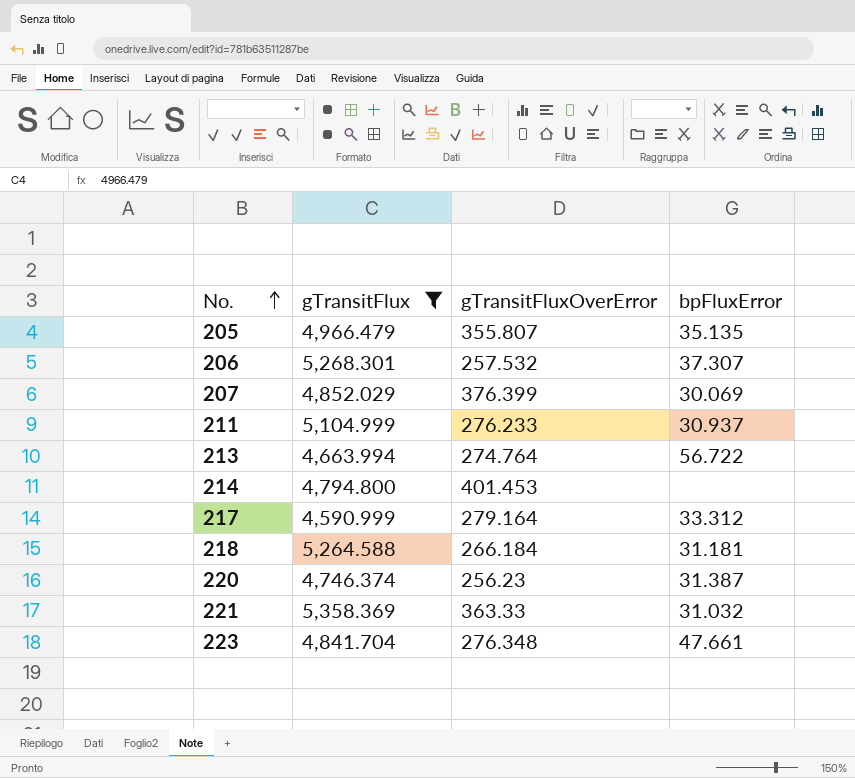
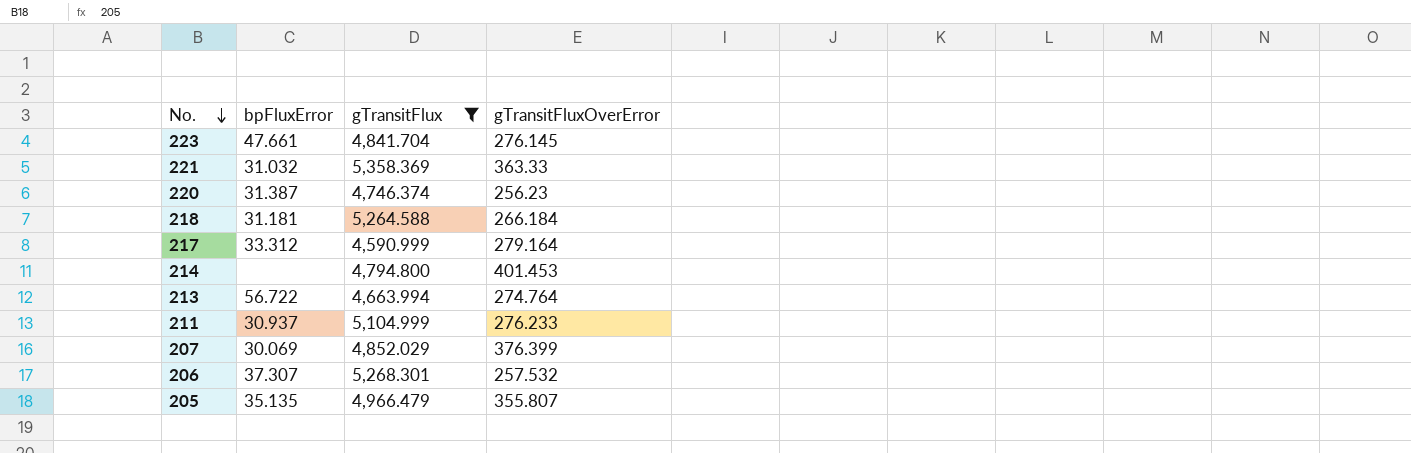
row order: No. ascending -> No. descending
column bpFluxError | position: 4 -> 2
223 | gTransitFluxOverError: 276.348 -> 276.145

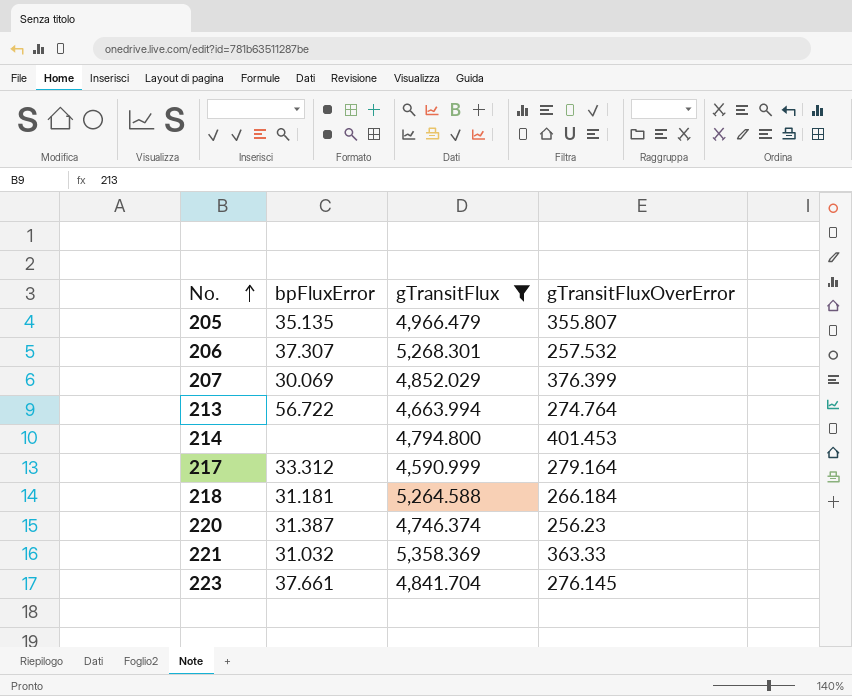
row order: No. descending -> No. ascending
row 211: 30.937 | 5,104.999 | 276.233 -> none
223 | bpFluxError: 47.661 -> 37.661

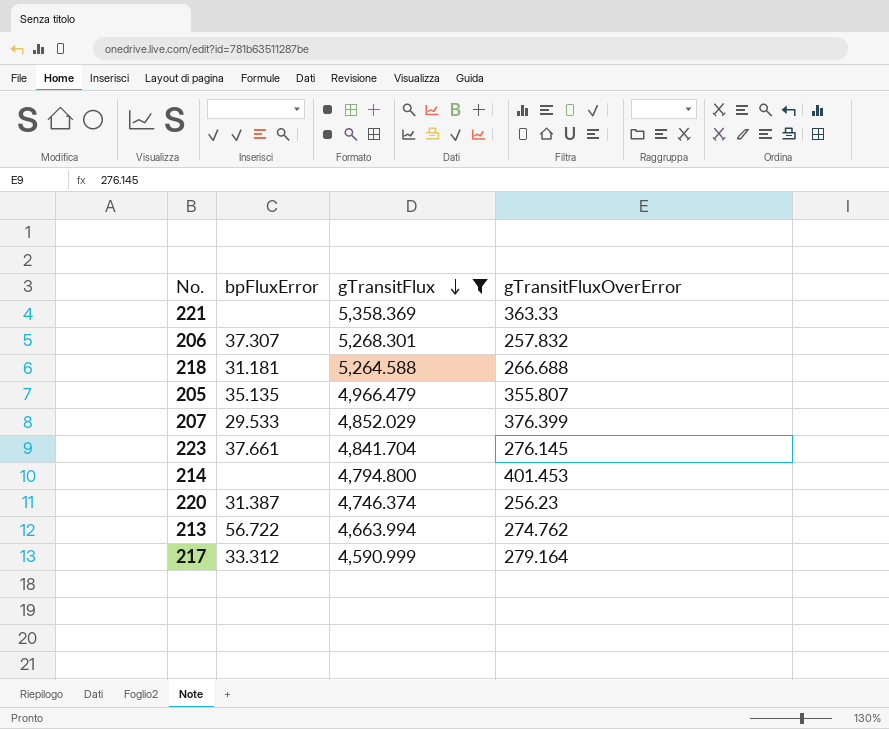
row order: No. ascending -> gTransitFlux descending
221 | bpFluxError: 31.032 -> none
206 | gTransitFluxOverError: 257.532 -> 257.832
218 | gTransitFluxOverError: 266.184 -> 266.688
207 | bpFluxError: 30.069 -> 29.533
213 | gTransitFluxOverError: 274.764 -> 274.762

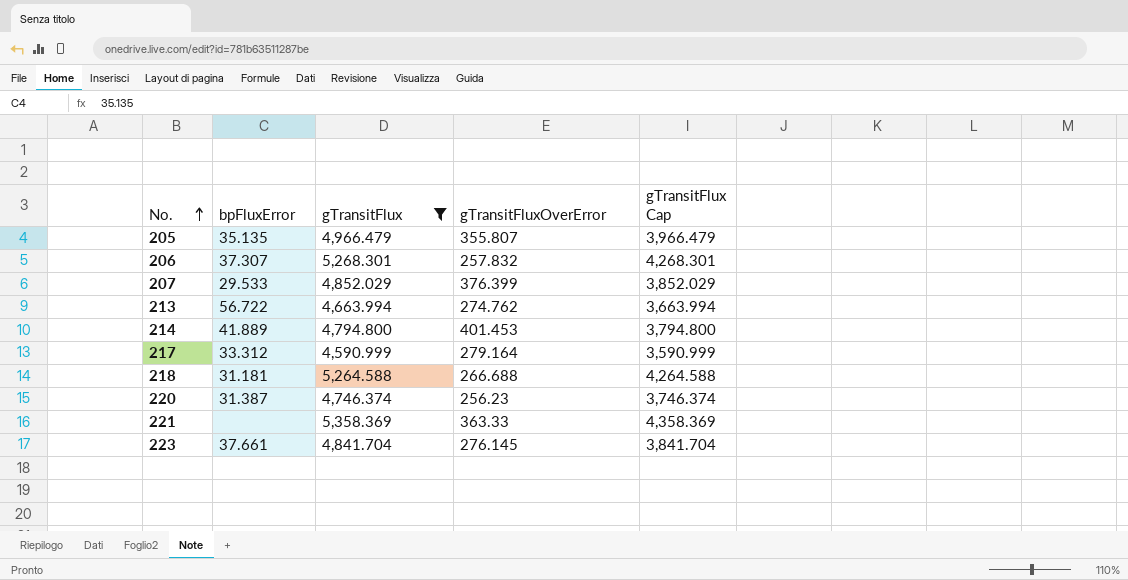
row order: gTransitFlux descending -> No. ascending
column gTransitFlux Cap | formula: none -> [gTransitFlux] - 1000
214 | bpFluxError: none -> 41.889

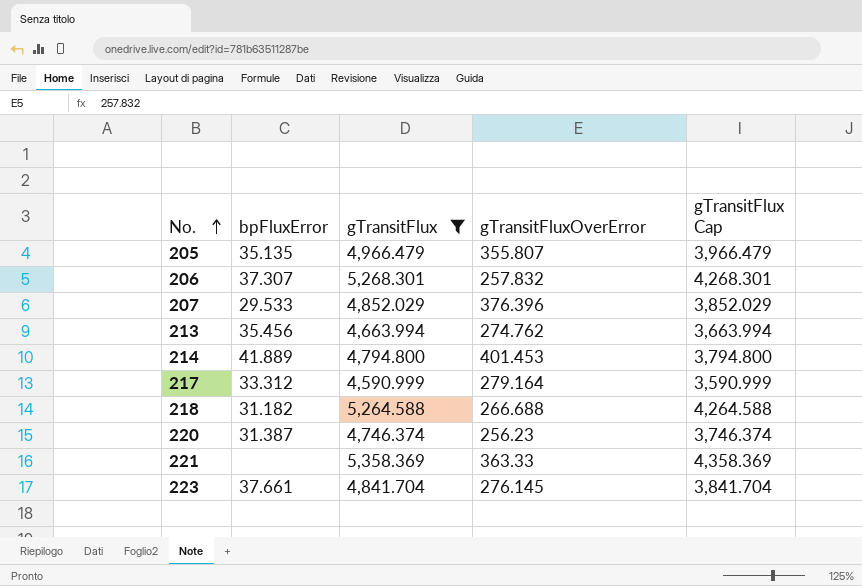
207 | gTransitFluxOverError: 376.399 -> 376.396
213 | bpFluxError: 56.722 -> 35.456
218 | bpFluxError: 31.181 -> 31.182

